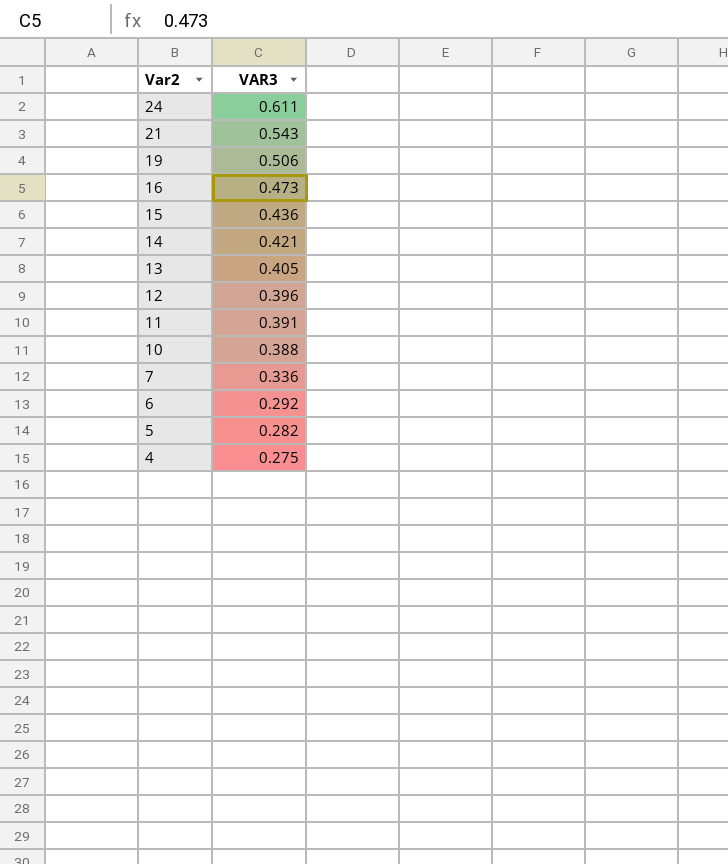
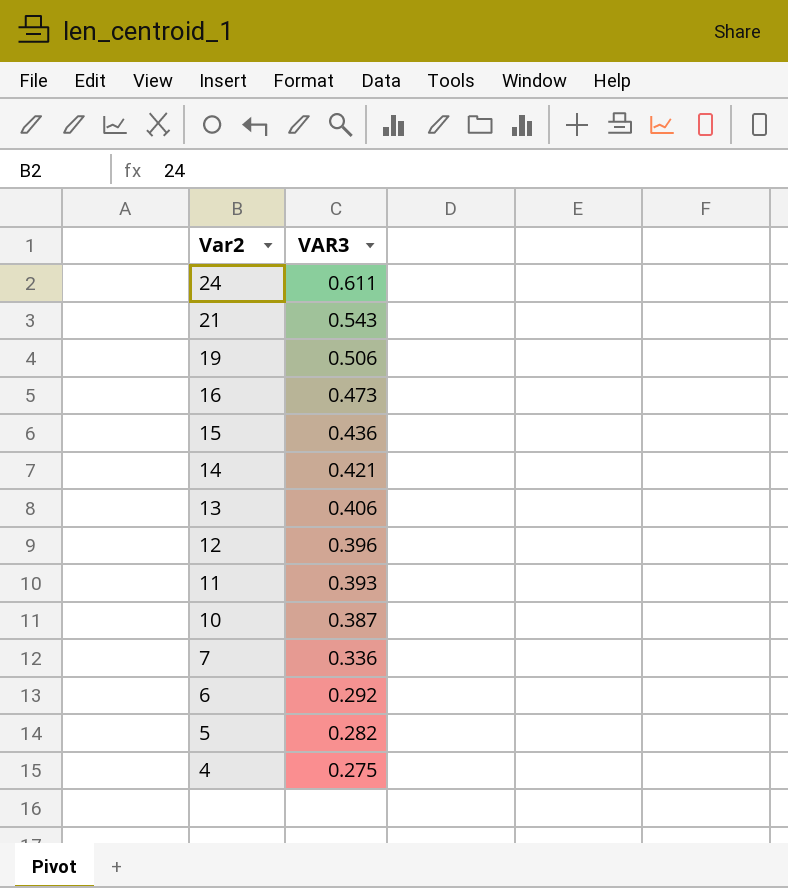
13 | VAR3: 0.405 -> 0.406
11 | VAR3: 0.391 -> 0.393
10 | VAR3: 0.388 -> 0.387

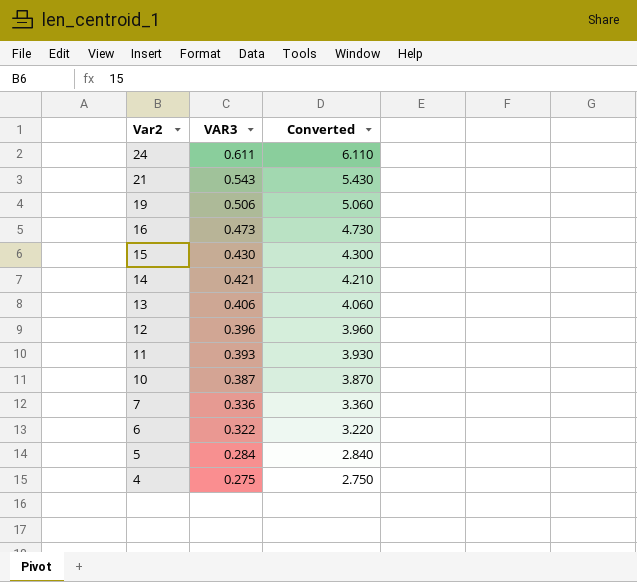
column Converted | formula: none -> [VAR3] * 10
15 | VAR3: 0.436 -> 0.430
6 | VAR3: 0.292 -> 0.322
5 | VAR3: 0.282 -> 0.284

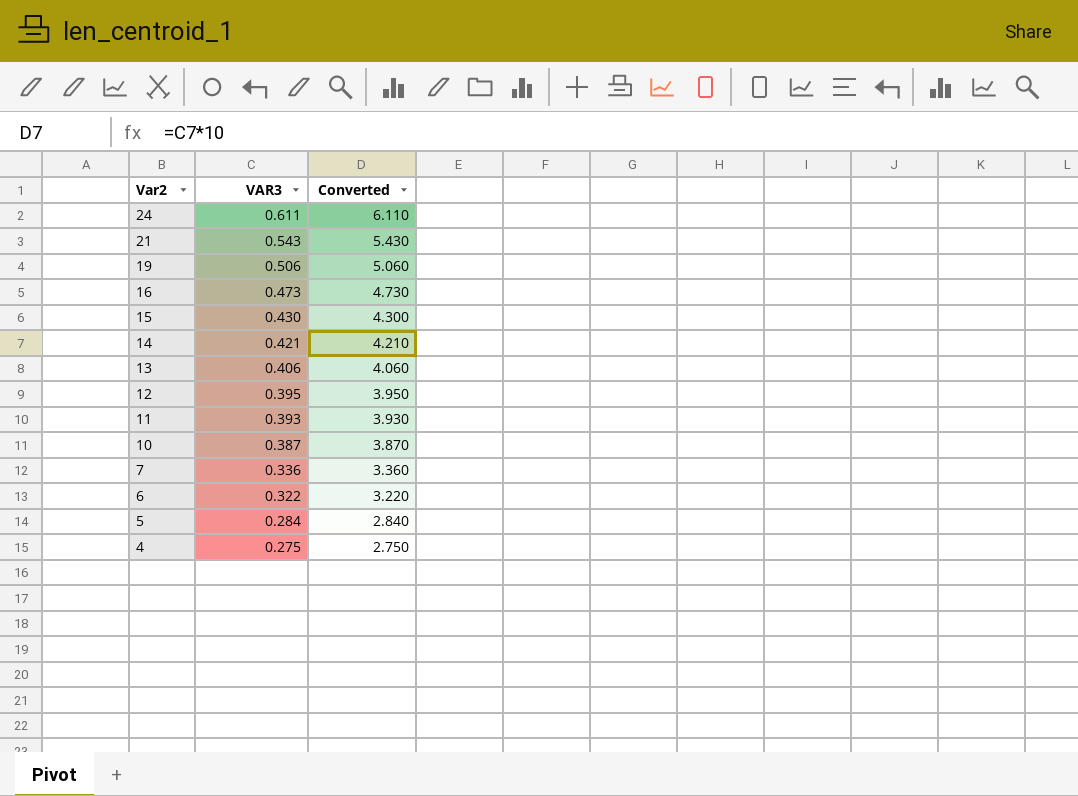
12 | VAR3: 0.396 -> 0.395
12 | Converted: 3.960 -> 3.950

